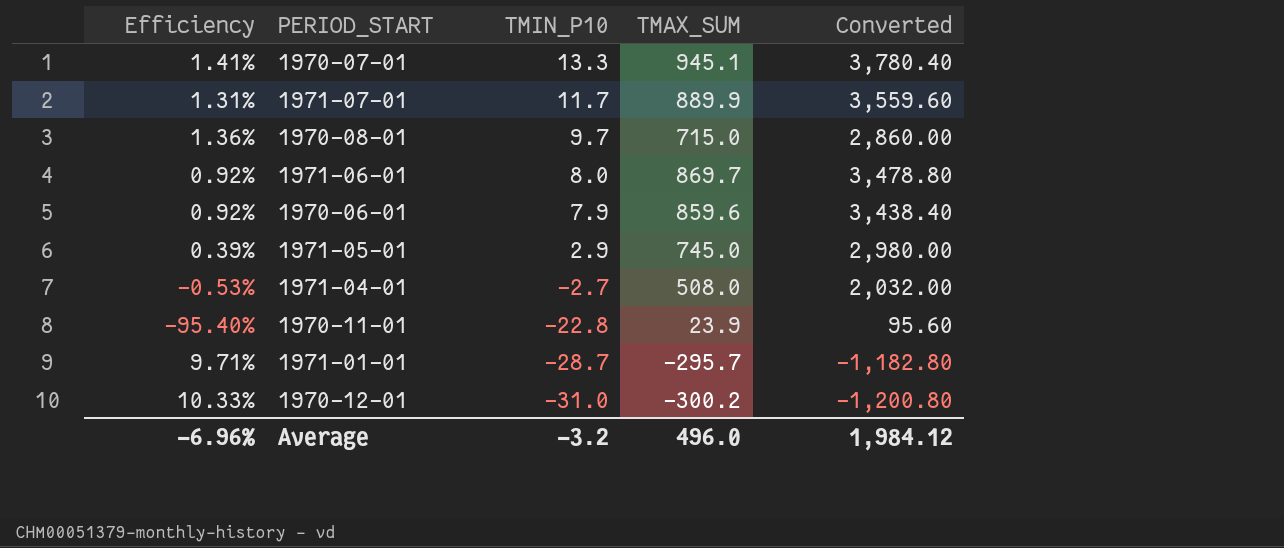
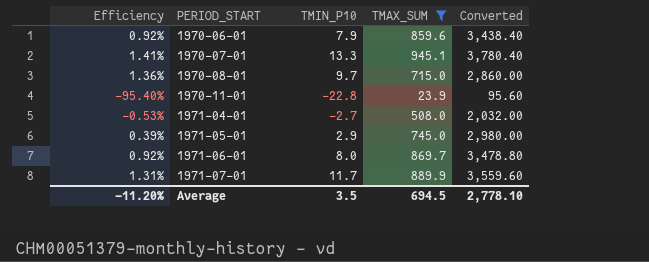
filter: none -> TMAX_SUM >= 23.9
row order: TMIN_P10 descending -> PERIOD_START ascending
Average | Efficiency: -6.96% -> -11.20%
Average | TMIN_P10: -3.2 -> 3.5
Average | TMAX_SUM: 496.0 -> 694.5
Average | Converted: 1,984.12 -> 2,778.10

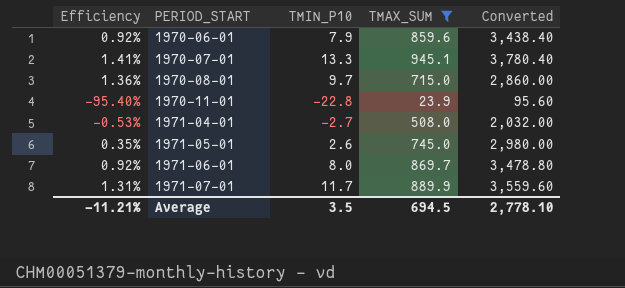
1971-05-01 | Efficiency: 0.39% -> 0.35%
1971-05-01 | TMIN_P10: 2.9 -> 2.6
Average | Efficiency: -11.20% -> -11.21%

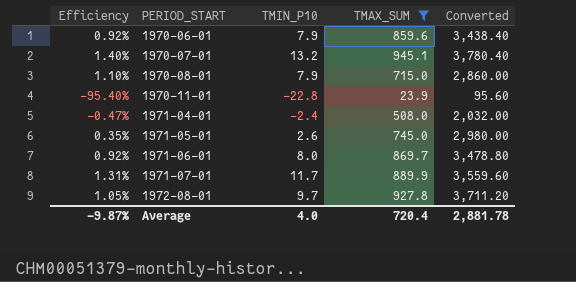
1970-07-01 | Efficiency: 1.41% -> 1.40%
1970-07-01 | TMIN_P10: 13.3 -> 13.2
1970-08-01 | Efficiency: 1.36% -> 1.10%
1970-08-01 | TMIN_P10: 9.7 -> 7.9
1971-04-01 | Efficiency: -0.53% -> -0.47%
1971-04-01 | TMIN_P10: -2.7 -> -2.4
row 1972-08-01: none -> 1.05% | 9.7 | 927.8 | 3,711.20
Average | Efficiency: -11.21% -> -9.87%
Average | TMIN_P10: 3.5 -> 4.0
Average | TMAX_SUM: 694.5 -> 720.4
Average | Converted: 2,778.10 -> 2,881.78

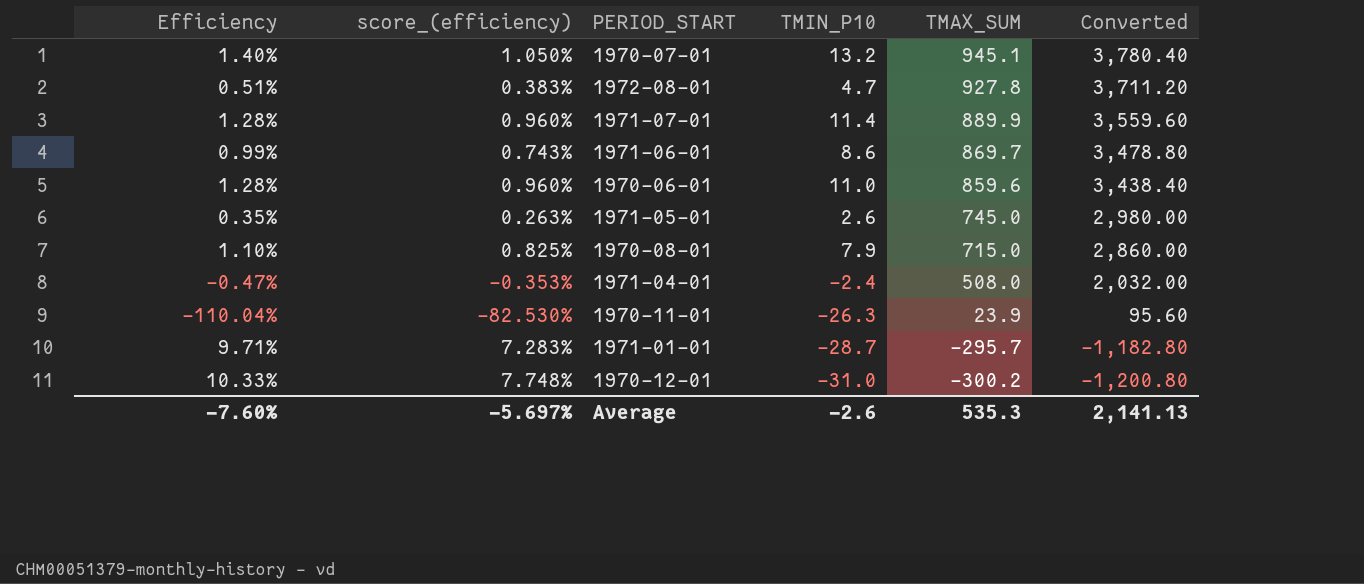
filter: TMAX_SUM >= 23.9 -> none
row order: PERIOD_START ascending -> TMAX_SUM descending
column score_(efficiency) | formula: none -> [Efficiency] * 0.75
1972-08-01 | Efficiency: 1.05% -> 0.51%
1972-08-01 | TMIN_P10: 9.7 -> 4.7
1971-07-01 | Efficiency: 1.31% -> 1.28%
1971-07-01 | TMIN_P10: 11.7 -> 11.4
1971-06-01 | Efficiency: 0.92% -> 0.99%
1971-06-01 | TMIN_P10: 8.0 -> 8.6
1970-06-01 | Efficiency: 0.92% -> 1.28%
1970-06-01 | TMIN_P10: 7.9 -> 11.0
1970-11-01 | Efficiency: -95.40% -> -110.04%
1970-11-01 | TMIN_P10: -22.8 -> -26.3
Average | Efficiency: -9.87% -> -7.60%
Average | TMIN_P10: 4.0 -> -2.6
Average | TMAX_SUM: 720.4 -> 535.3
Average | Converted: 2,881.78 -> 2,141.13

